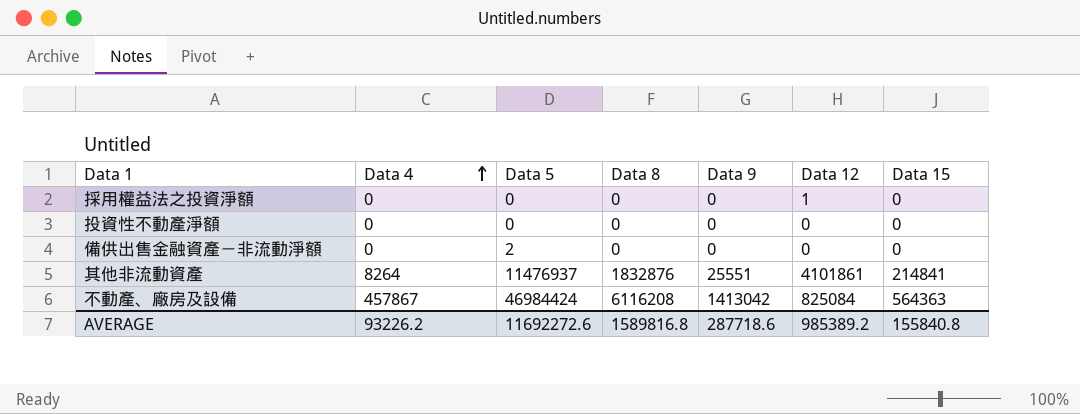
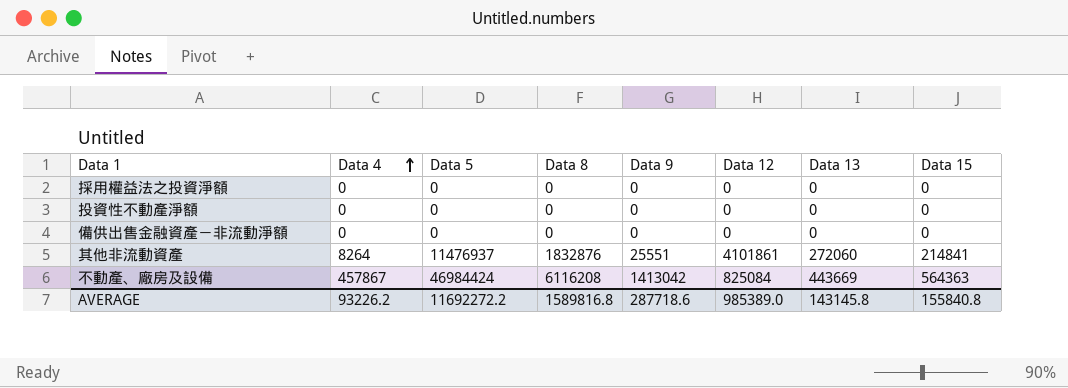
column Data 13 | position: none -> 7
採用權益法之投資淨額 | Data 12: 1 -> 0
備供出售金融資產－非流動淨額 | Data 5: 2 -> 0
AVERAGE | Data 5: 11692272.6 -> 11692272.2
AVERAGE | Data 12: 985389.2 -> 985389.0

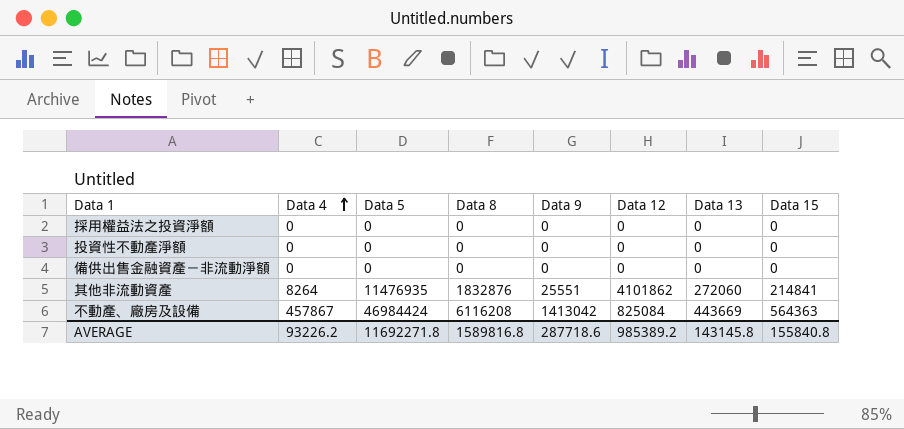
其他非流動資產 | Data 5: 11476937 -> 11476935
其他非流動資產 | Data 12: 4101861 -> 4101862
AVERAGE | Data 5: 11692272.2 -> 11692271.8
AVERAGE | Data 12: 985389.0 -> 985389.2

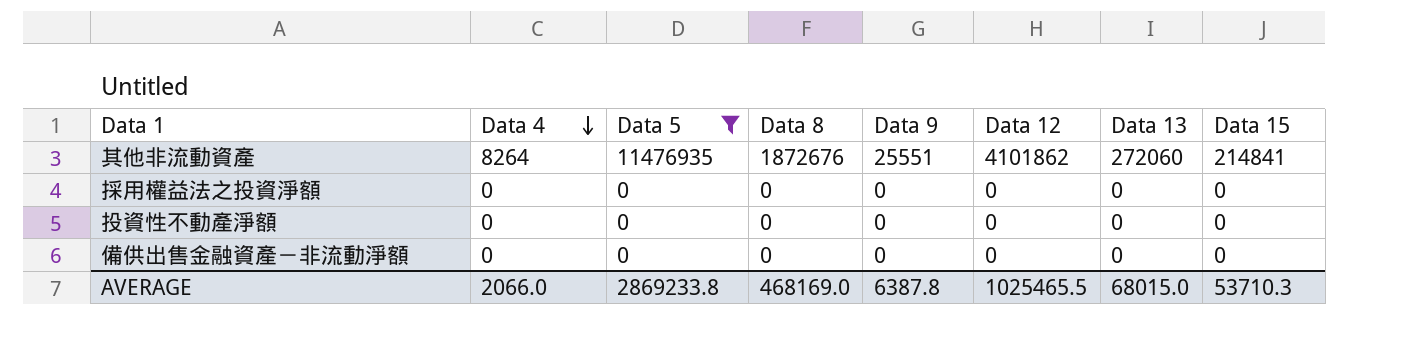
filter: none -> Data 5 != 46984424
row order: Data 4 ascending -> Data 4 descending
其他非流動資產 | Data 8: 1832876 -> 1872676
AVERAGE | Data 4: 93226.2 -> 2066.0
AVERAGE | Data 5: 11692271.8 -> 2869233.8
AVERAGE | Data 8: 1589816.8 -> 468169.0
AVERAGE | Data 9: 287718.6 -> 6387.8
AVERAGE | Data 12: 985389.2 -> 1025465.5
AVERAGE | Data 13: 143145.8 -> 68015.0
AVERAGE | Data 15: 155840.8 -> 53710.3

